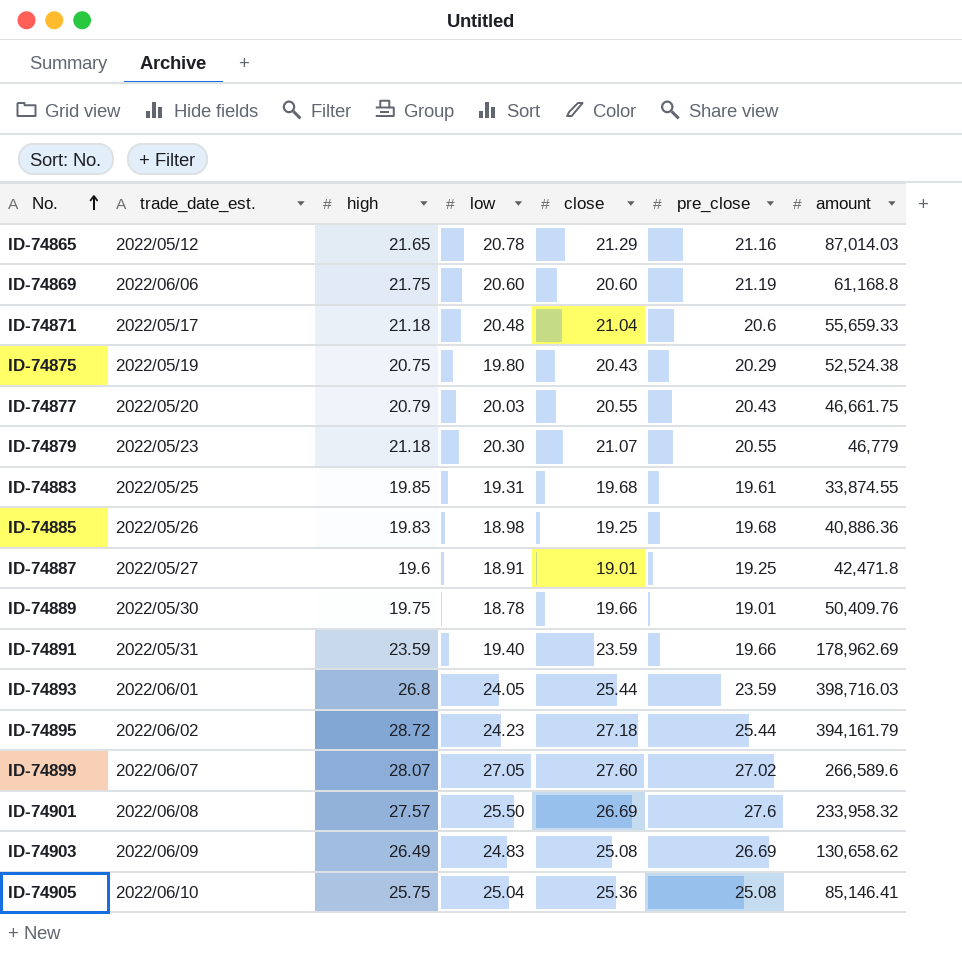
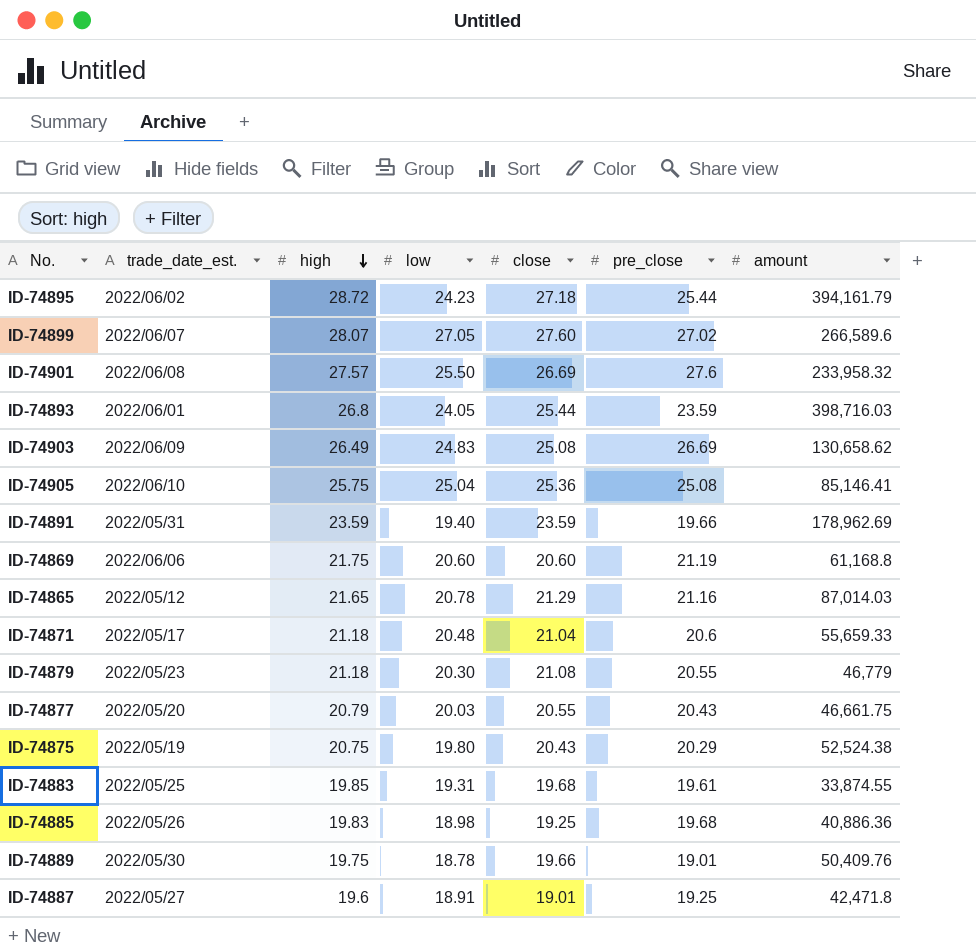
row order: No. ascending -> high descending
ID-74879 | close: 21.07 -> 21.08

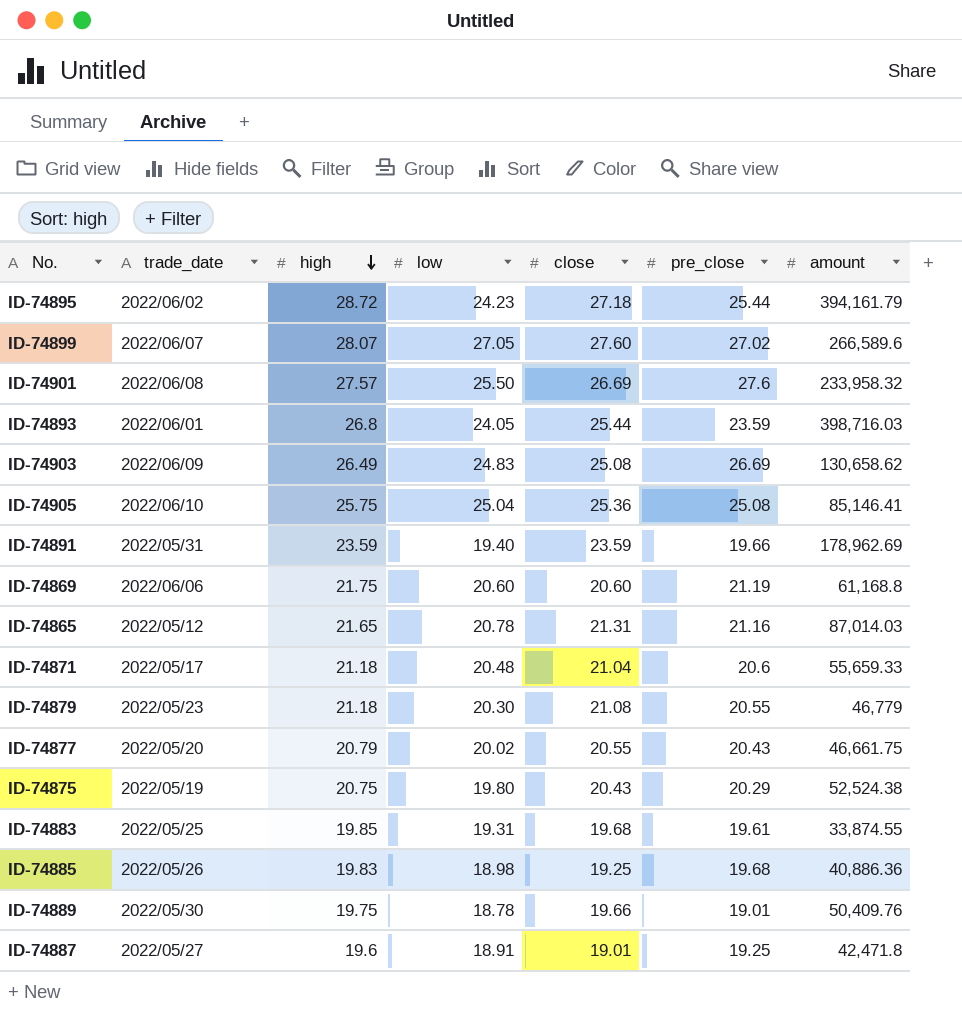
column name: trade_date_est. -> trade_date
ID-74865 | close: 21.29 -> 21.31
ID-74877 | low: 20.03 -> 20.02

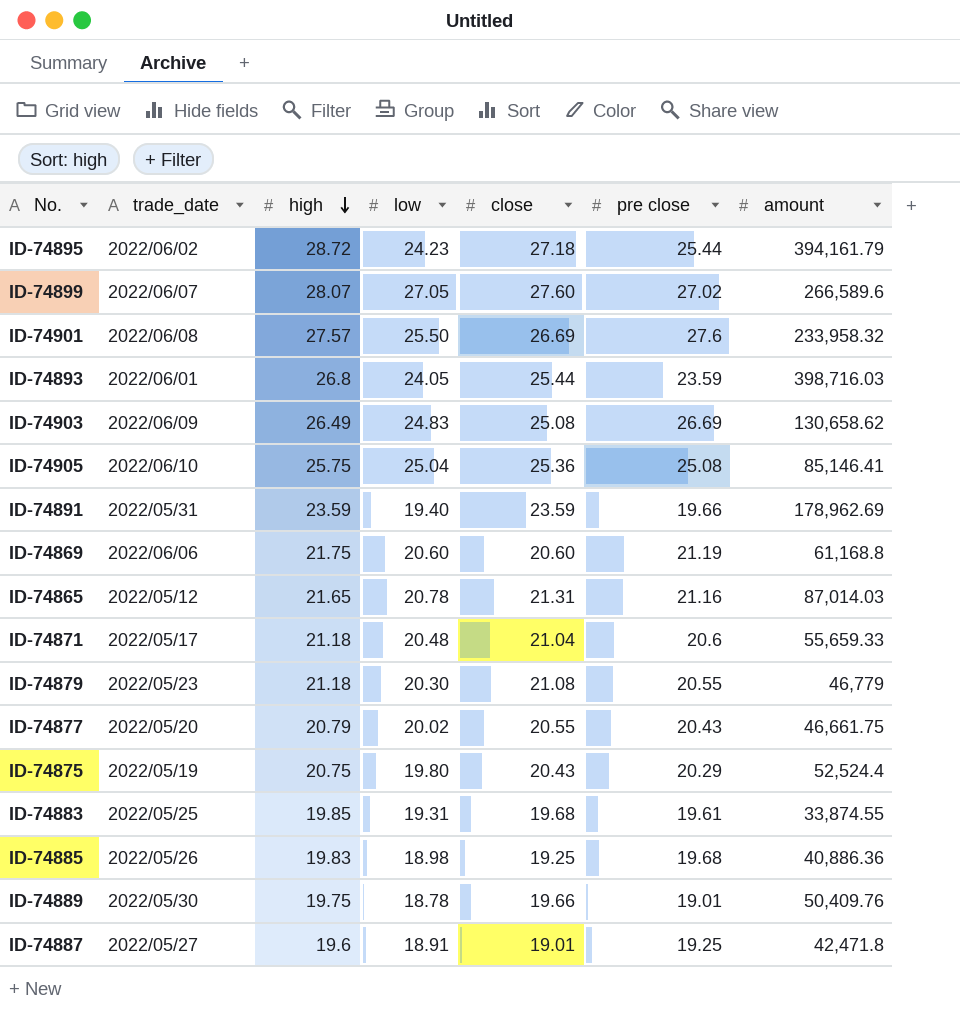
column name: pre_close -> pre close
ID-74875 | amount: 52,524.38 -> 52,524.4

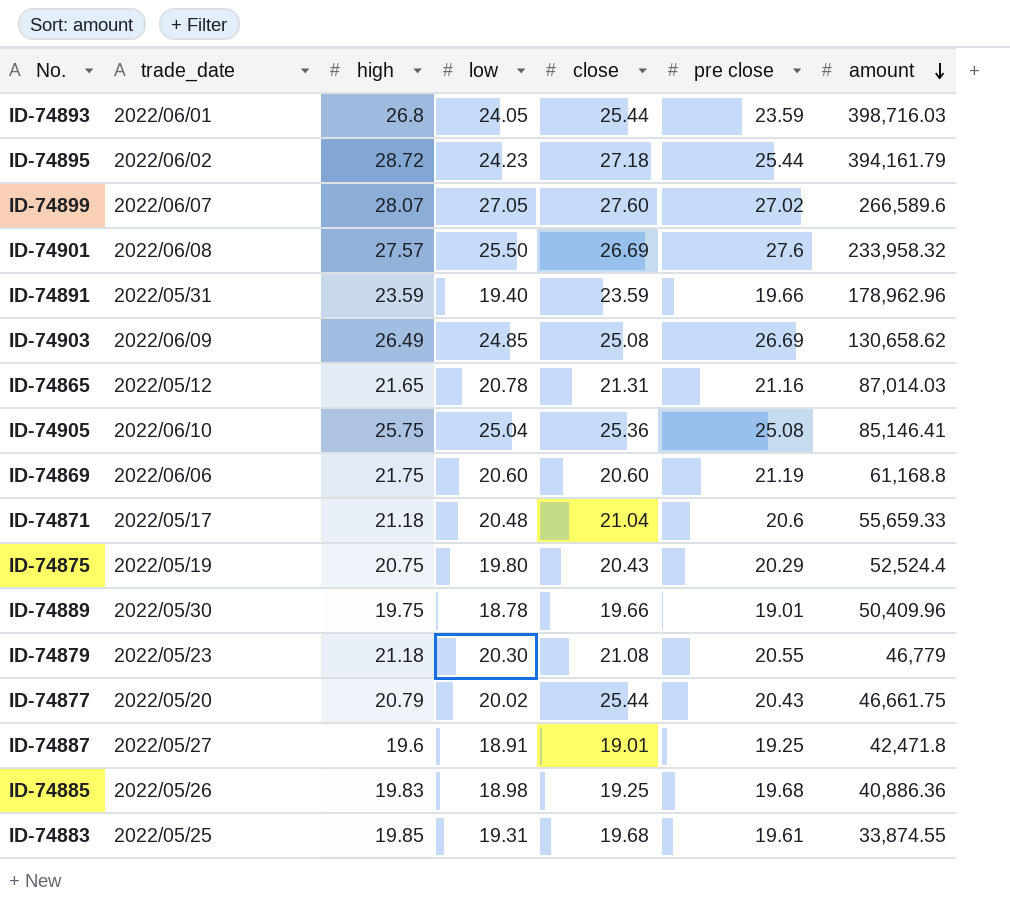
row order: high descending -> amount descending
ID-74891 | amount: 178,962.69 -> 178,962.96
ID-74903 | low: 24.83 -> 24.85
ID-74889 | amount: 50,409.76 -> 50,409.96
ID-74877 | close: 20.55 -> 25.44

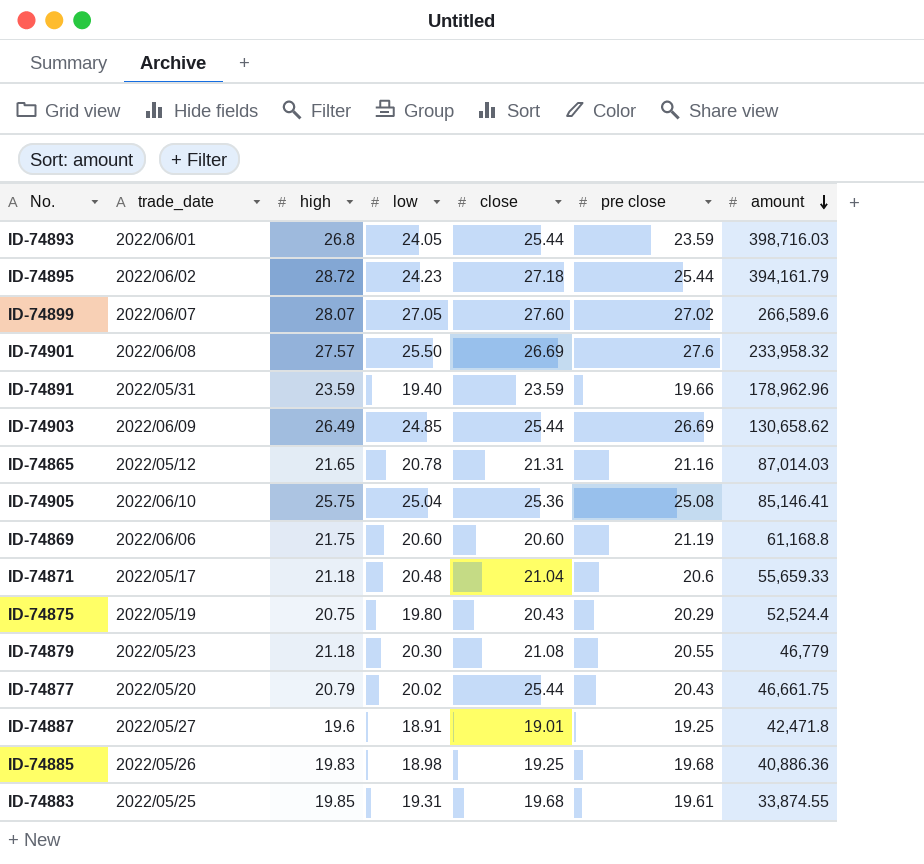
row ID-74889: 2022/05/30 | 19.75 | 18.78 | 19.66 | 19.01 | 50,409.96 -> none
ID-74903 | close: 25.08 -> 25.44

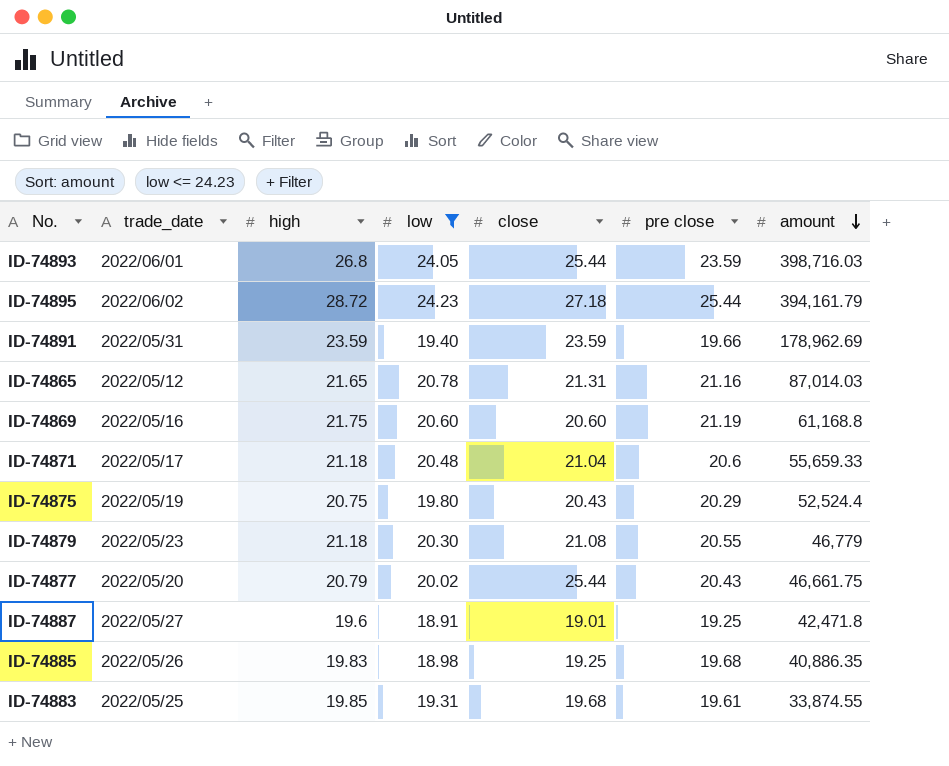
filter: none -> low <= 24.23
ID-74891 | amount: 178,962.96 -> 178,962.69
ID-74869 | trade_date: 2022/06/06 -> 2022/05/16
ID-74885 | amount: 40,886.36 -> 40,886.35

